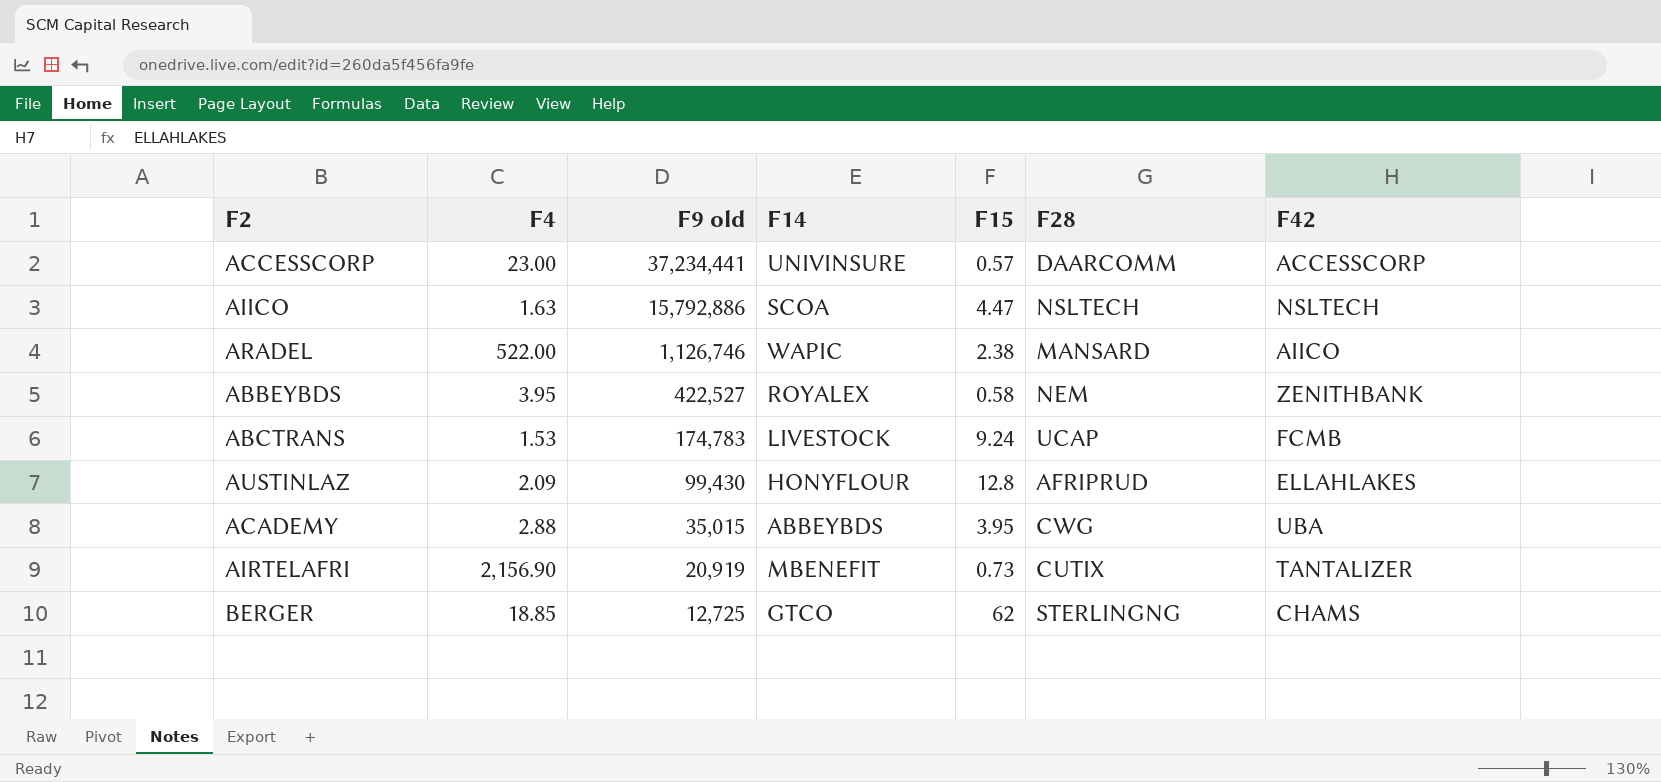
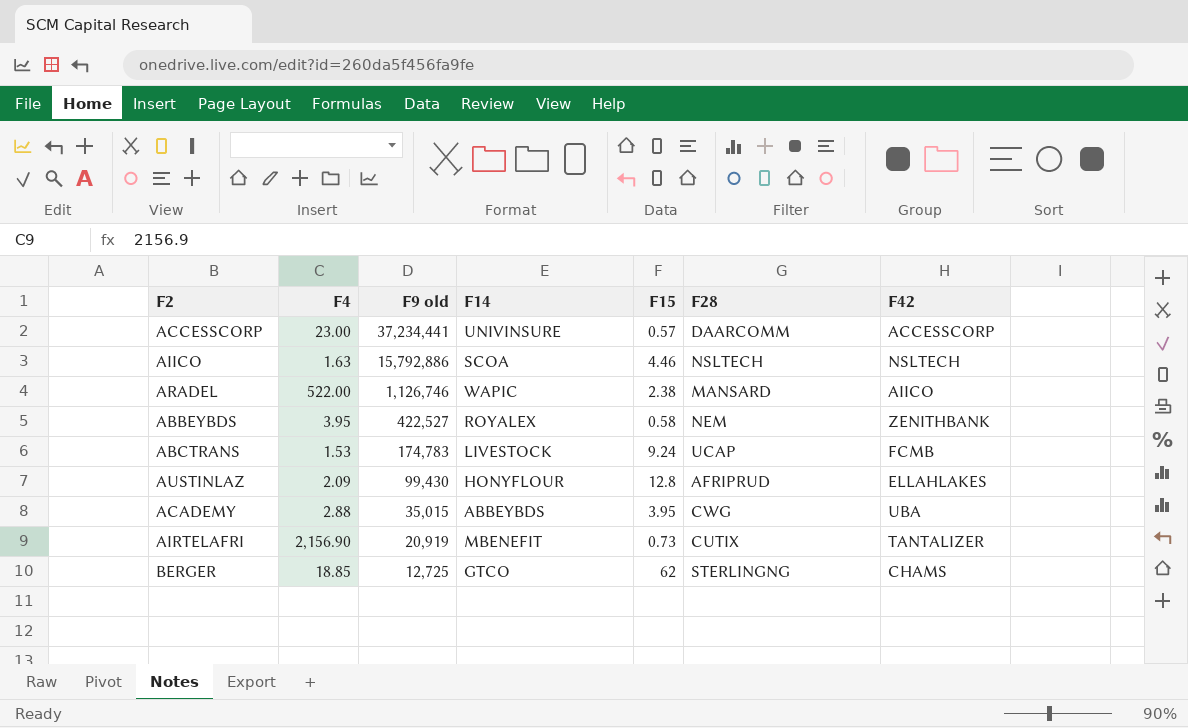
AIICO | F15: 4.47 -> 4.46

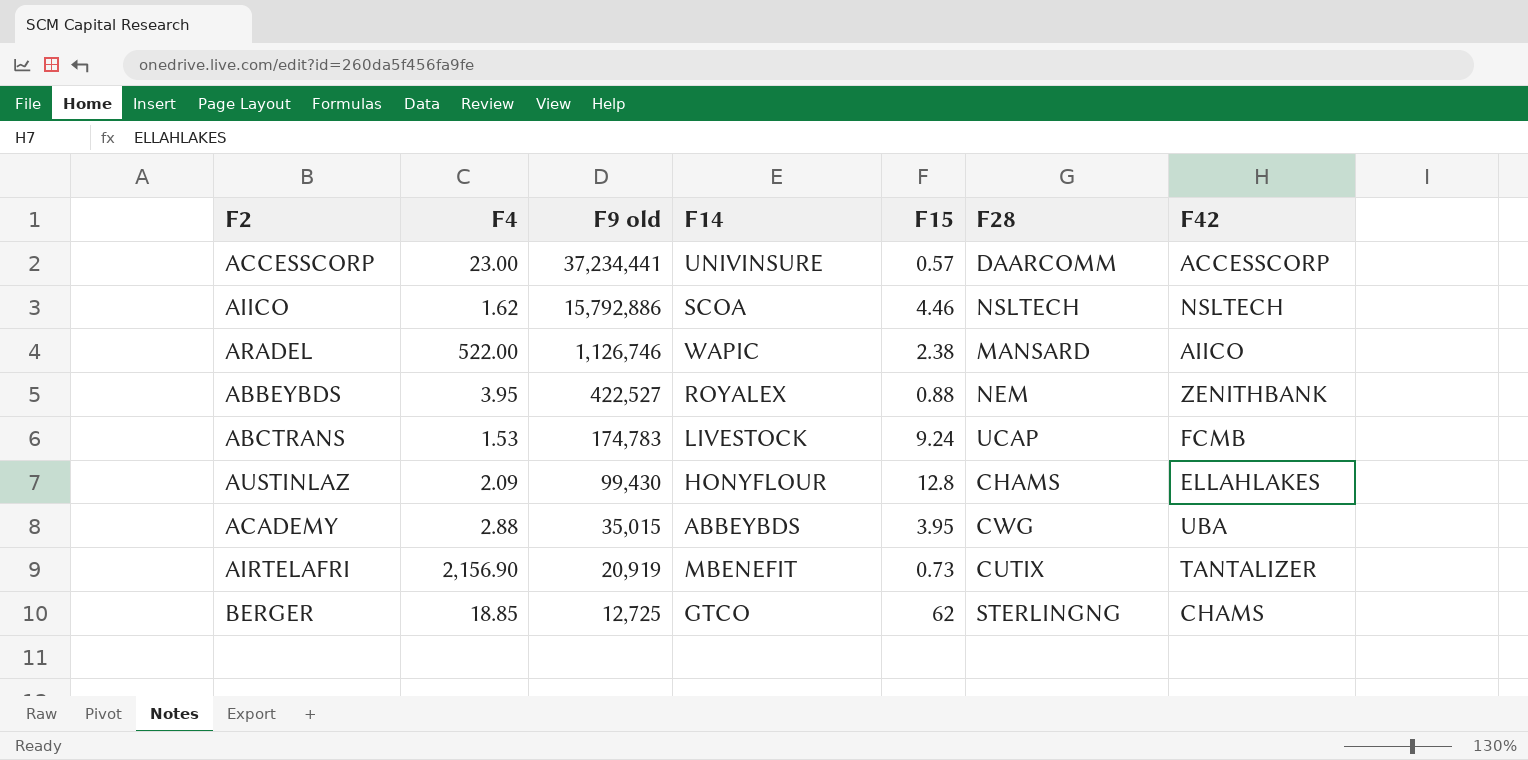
AIICO | F4: 1.63 -> 1.62
ABBEYBDS | F15: 0.58 -> 0.88
AUSTINLAZ | F28: AFRIPRUD -> CHAMS

